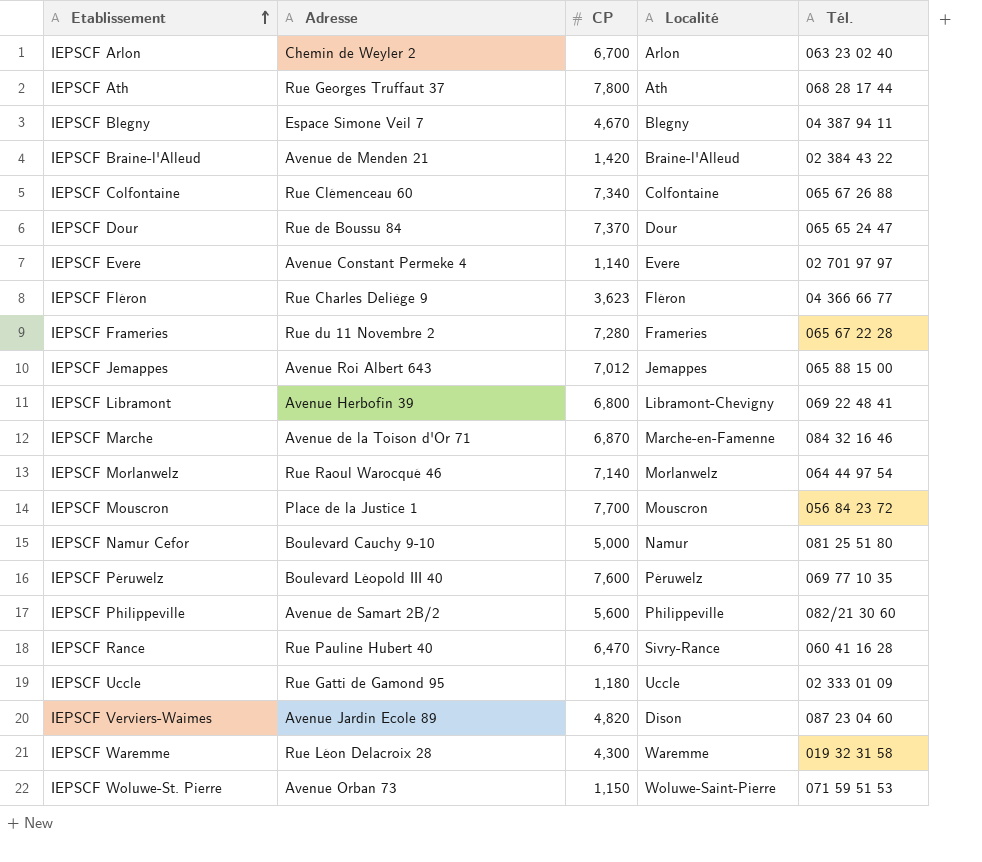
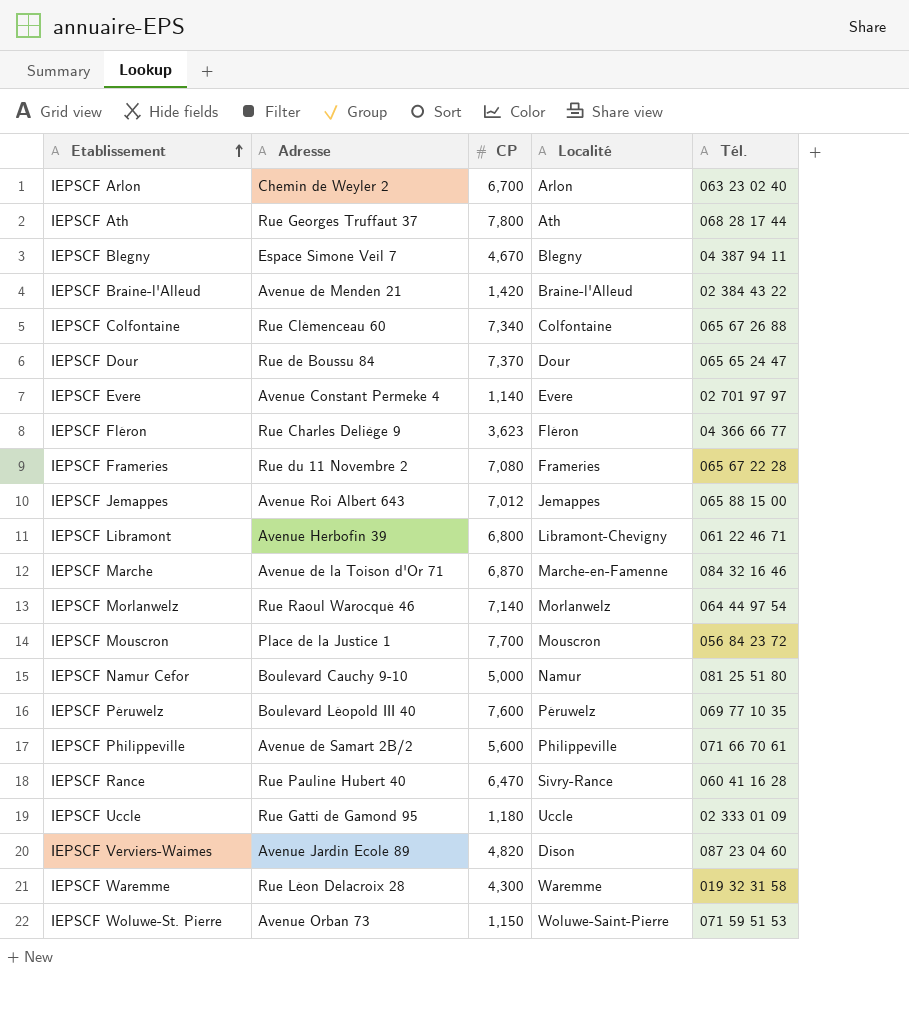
IEPSCF Frameries | CP: 7,280 -> 7,080
IEPSCF Libramont | Tél.: 069 22 48 41 -> 061 22 46 71
IEPSCF Philippeville | Tél.: 082/21 30 60 -> 071 66 70 61

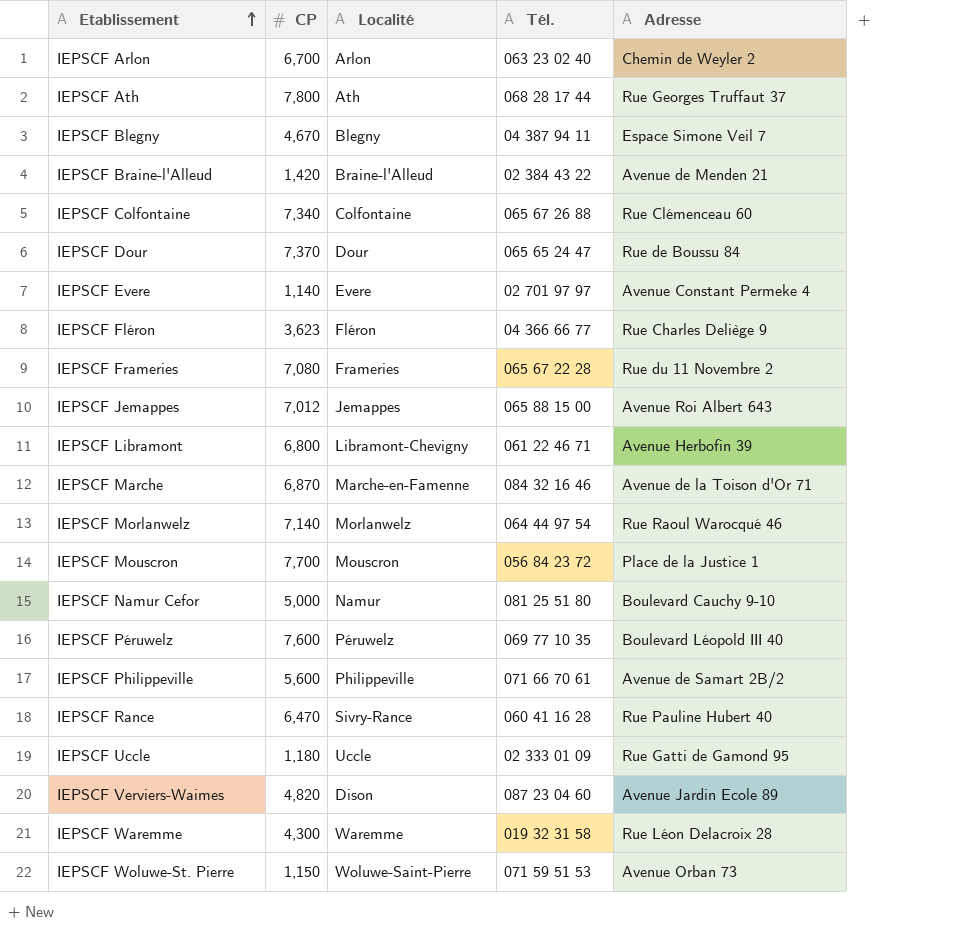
column Adresse | position: 2 -> 5

